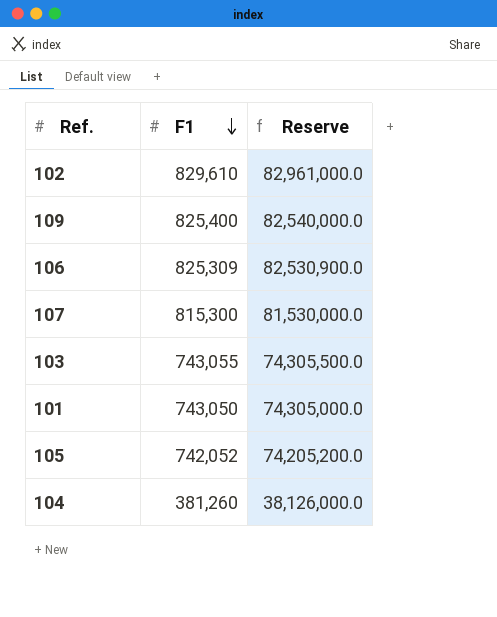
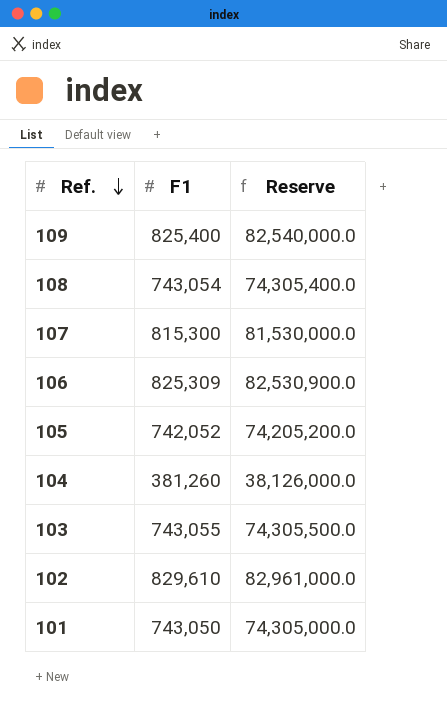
row order: F1 descending -> Ref. descending
row 108: none -> 743,054 | 74,305,400.0

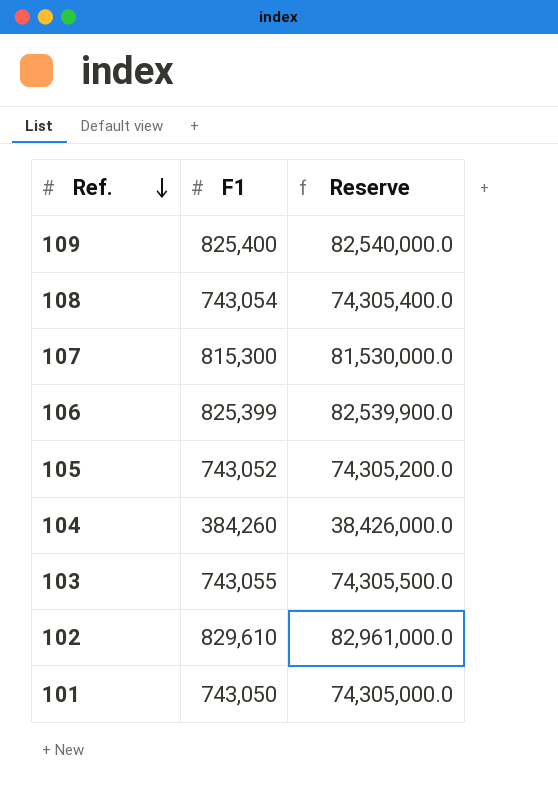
106 | F1: 825,309 -> 825,399
106 | Reserve: 82,530,900.0 -> 82,539,900.0
105 | F1: 742,052 -> 743,052
105 | Reserve: 74,205,200.0 -> 74,305,200.0
104 | F1: 381,260 -> 384,260
104 | Reserve: 38,126,000.0 -> 38,426,000.0

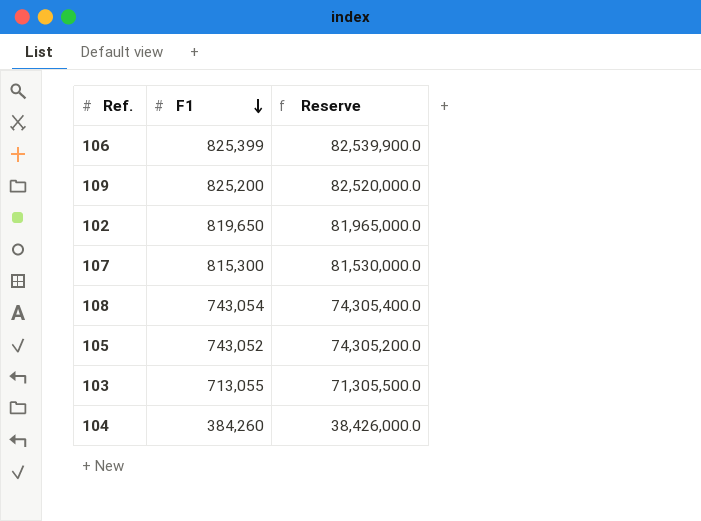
row order: Ref. descending -> F1 descending
row 101: 743,050 | 74,305,000.0 -> none
109 | F1: 825,400 -> 825,200
109 | Reserve: 82,540,000.0 -> 82,520,000.0
102 | F1: 829,610 -> 819,650
102 | Reserve: 82,961,000.0 -> 81,965,000.0
103 | F1: 743,055 -> 713,055
103 | Reserve: 74,305,500.0 -> 71,305,500.0

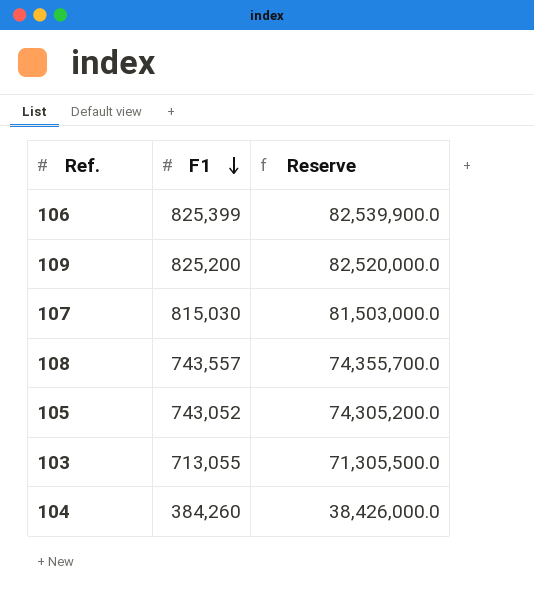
row 102: 819,650 | 81,965,000.0 -> none
107 | F1: 815,300 -> 815,030
107 | Reserve: 81,530,000.0 -> 81,503,000.0
108 | F1: 743,054 -> 743,557
108 | Reserve: 74,305,400.0 -> 74,355,700.0

